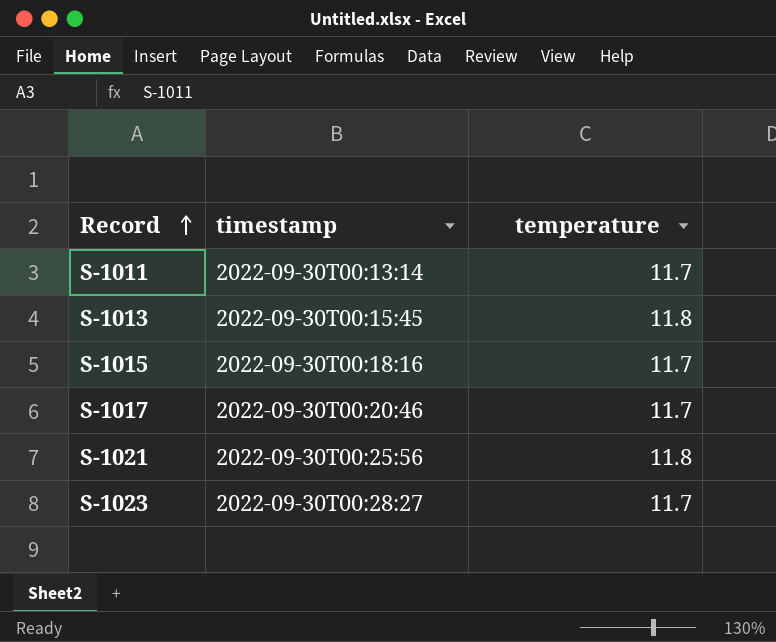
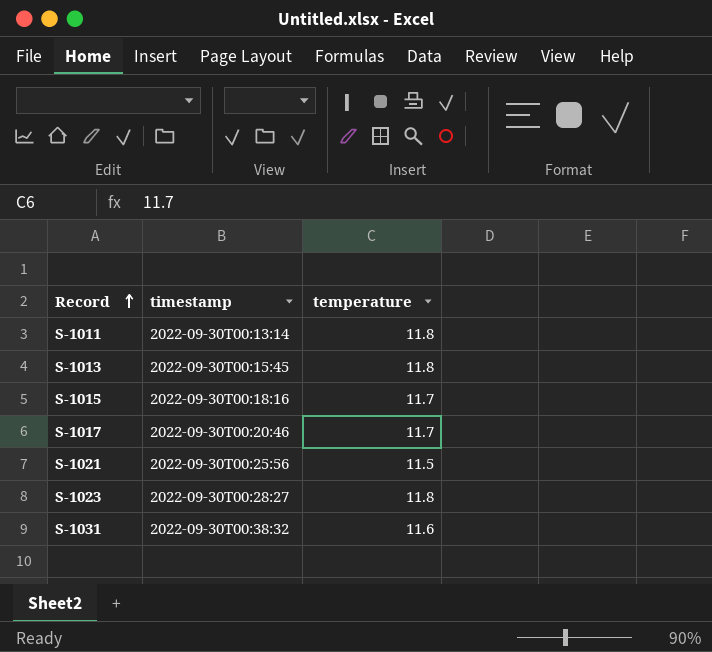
S-1011 | temperature: 11.7 -> 11.8
S-1021 | temperature: 11.8 -> 11.5
S-1023 | temperature: 11.7 -> 11.8
row S-1031: none -> 2022-09-30T00:38:32 | 11.6

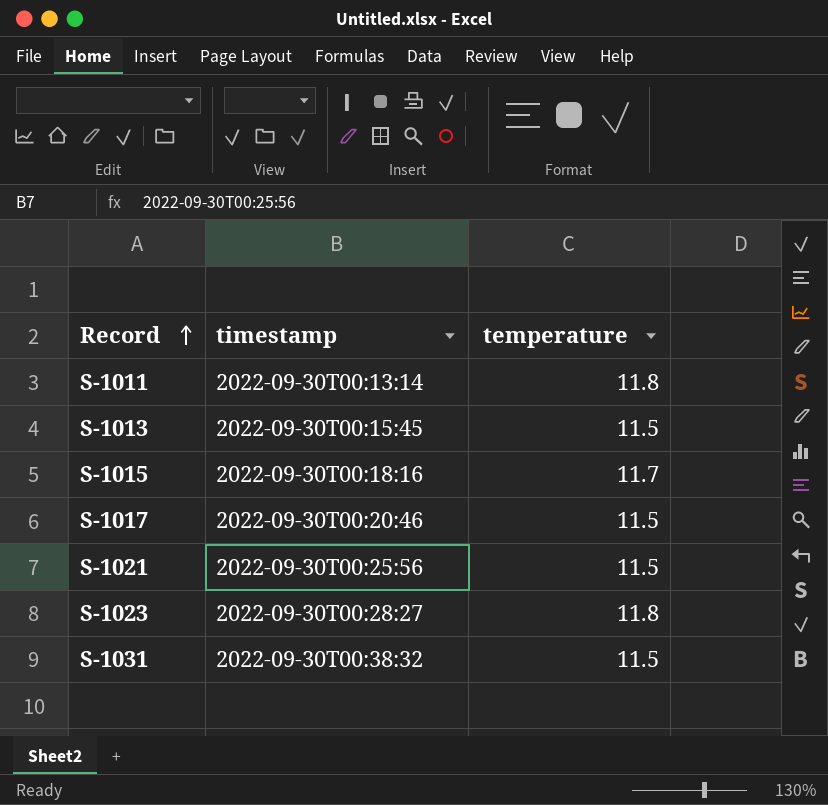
S-1013 | temperature: 11.8 -> 11.5
S-1017 | temperature: 11.7 -> 11.5
S-1031 | temperature: 11.6 -> 11.5

